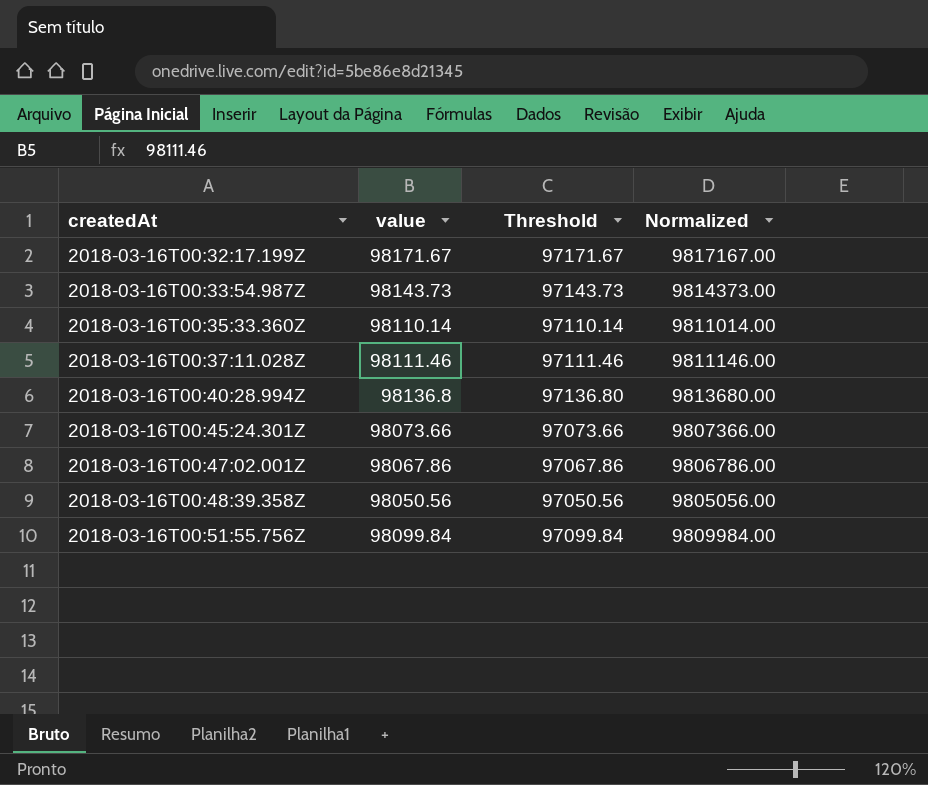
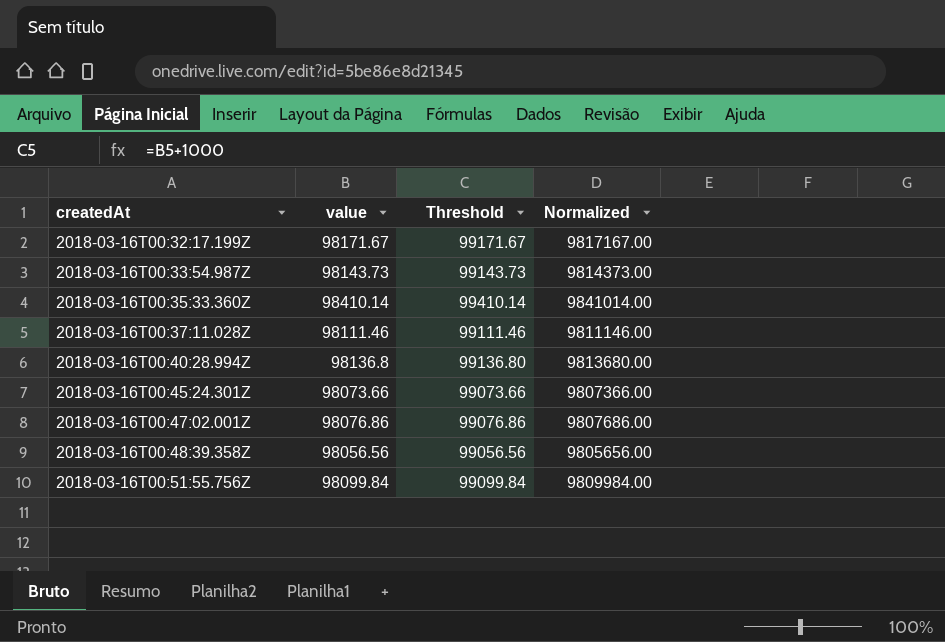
column Threshold | formula: [value] - 1000 -> [value] + 1000
2018-03-16T00:35:33.360Z | value: 98110.14 -> 98410.14
2018-03-16T00:35:33.360Z | Normalized: 9811014.00 -> 9841014.00
2018-03-16T00:47:02.001Z | value: 98067.86 -> 98076.86
2018-03-16T00:47:02.001Z | Normalized: 9806786.00 -> 9807686.00
2018-03-16T00:48:39.358Z | value: 98050.56 -> 98056.56
2018-03-16T00:48:39.358Z | Normalized: 9805056.00 -> 9805656.00

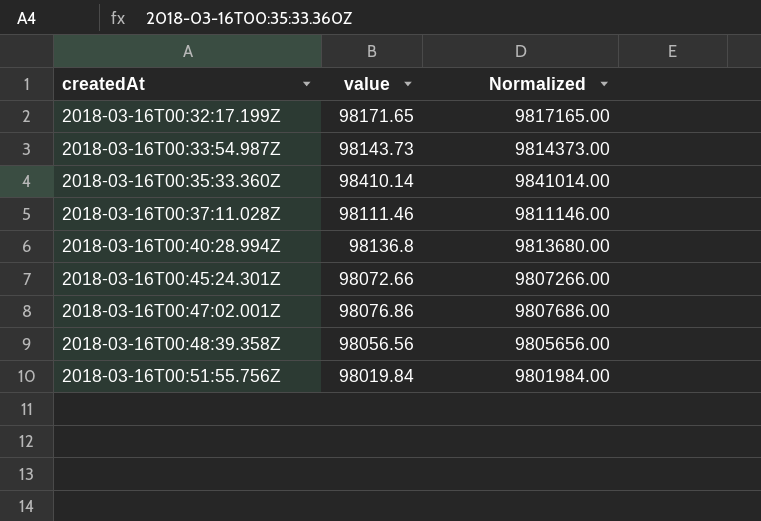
column Threshold | formula: [value] + 1000 -> none
2018-03-16T00:32:17.199Z | value: 98171.67 -> 98171.65
2018-03-16T00:32:17.199Z | Normalized: 9817167.00 -> 9817165.00
2018-03-16T00:45:24.301Z | value: 98073.66 -> 98072.66
2018-03-16T00:45:24.301Z | Normalized: 9807366.00 -> 9807266.00
2018-03-16T00:51:55.756Z | value: 98099.84 -> 98019.84
2018-03-16T00:51:55.756Z | Normalized: 9809984.00 -> 9801984.00

